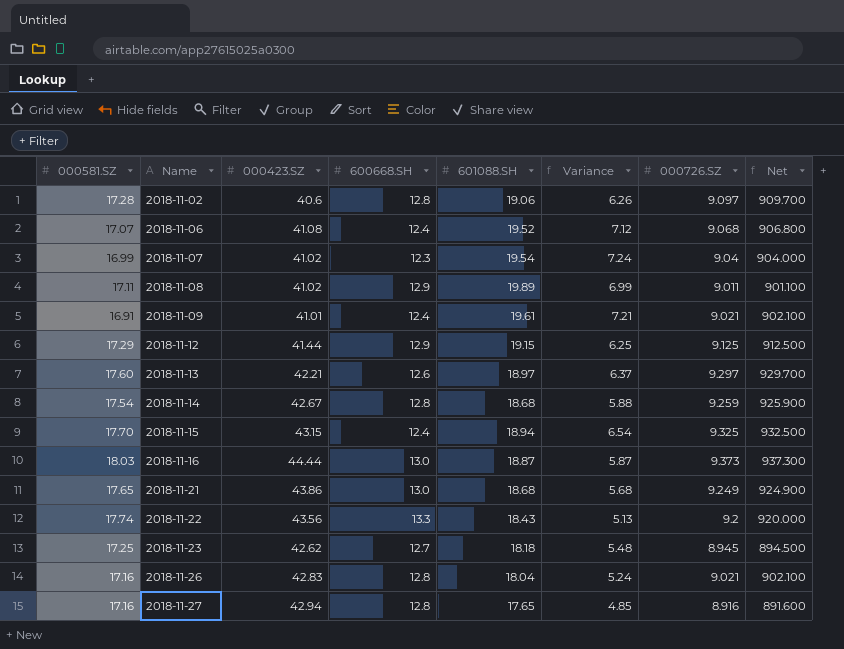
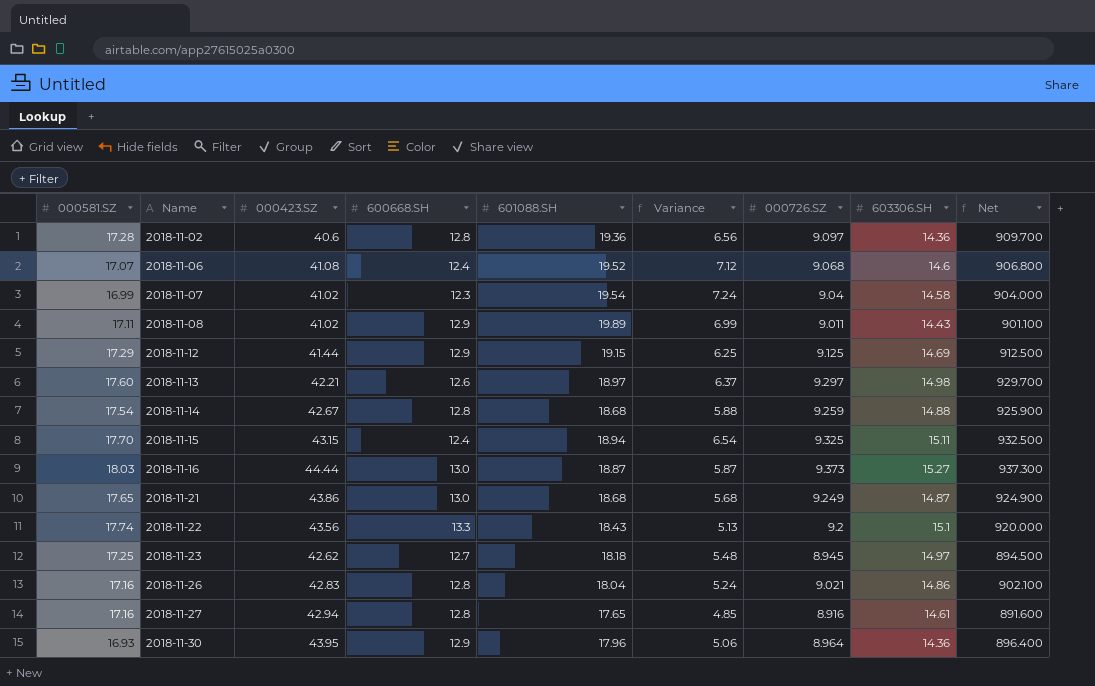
column 603306.SH | position: none -> 8
row 2018-11-09: 16.91 | 41.01 | 12.4 | 19.61 | 7.21 | 9.021 | 902.100 -> none
2018-11-02 | 601088.SH: 19.06 -> 19.36
2018-11-02 | Variance: 6.26 -> 6.56
row 2018-11-30: none -> 16.93 | 43.95 | 12.9 | 17.96 | 5.06 | 8.964 | 14.36 | 896.400

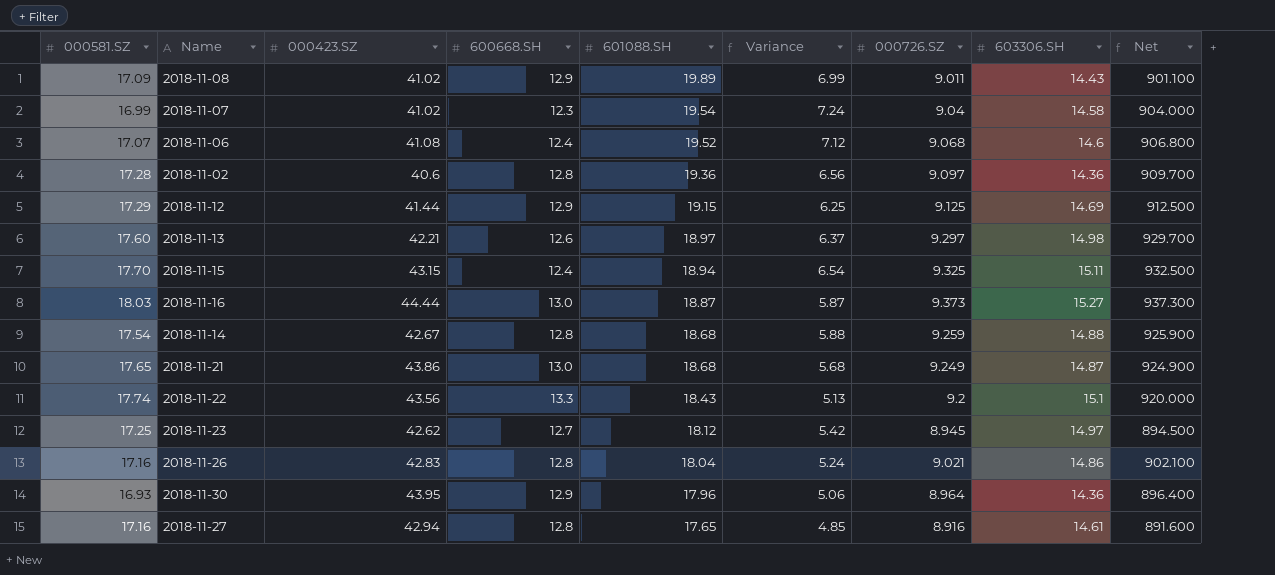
row order: Name ascending -> 601088.SH descending
2018-11-08 | 000581.SZ: 17.11 -> 17.09
2018-11-23 | 601088.SH: 18.18 -> 18.12
2018-11-23 | Variance: 5.48 -> 5.42

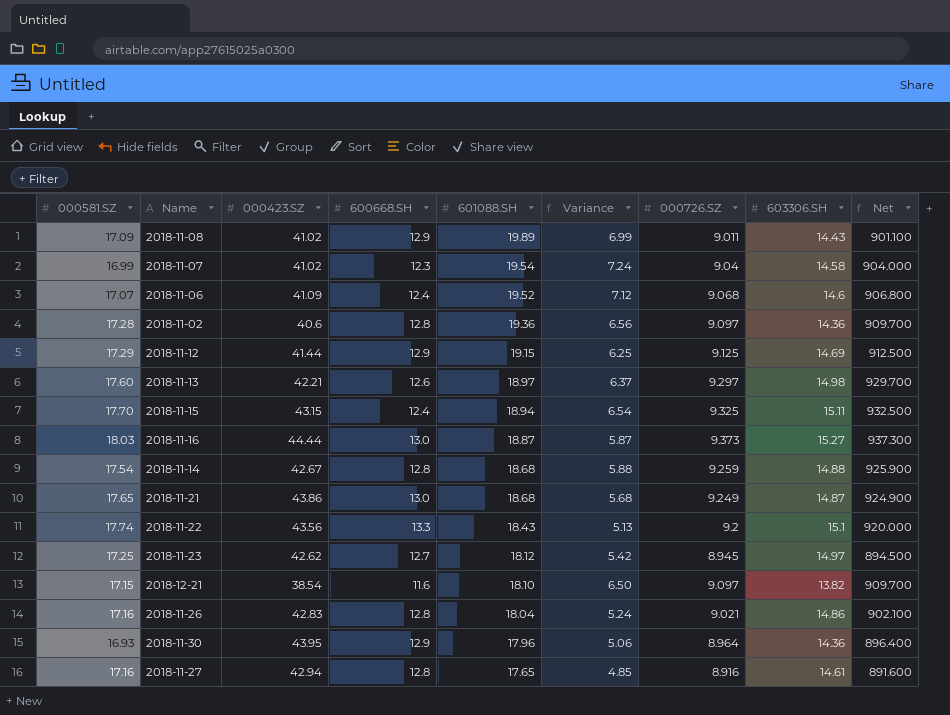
2018-11-06 | 000423.SZ: 41.08 -> 41.09
row 2018-12-21: none -> 17.15 | 38.54 | 11.6 | 18.10 | 6.50 | 9.097 | 13.82 | 909.700

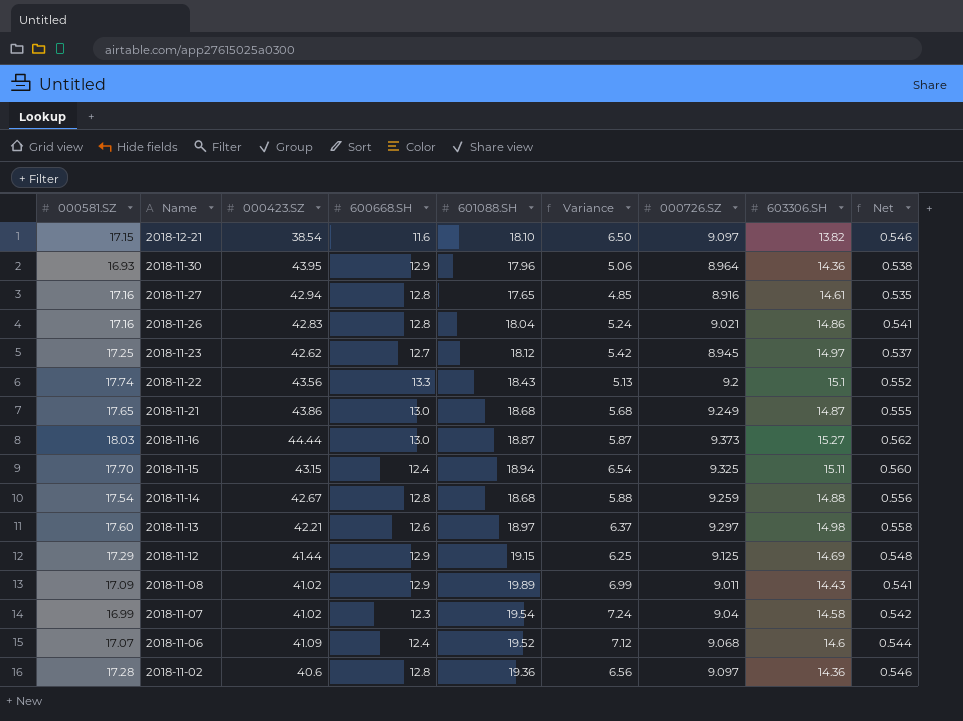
row order: 601088.SH descending -> Name descending
column Net | formula: [000726.SZ] * 100 -> [000726.SZ] * 0.06

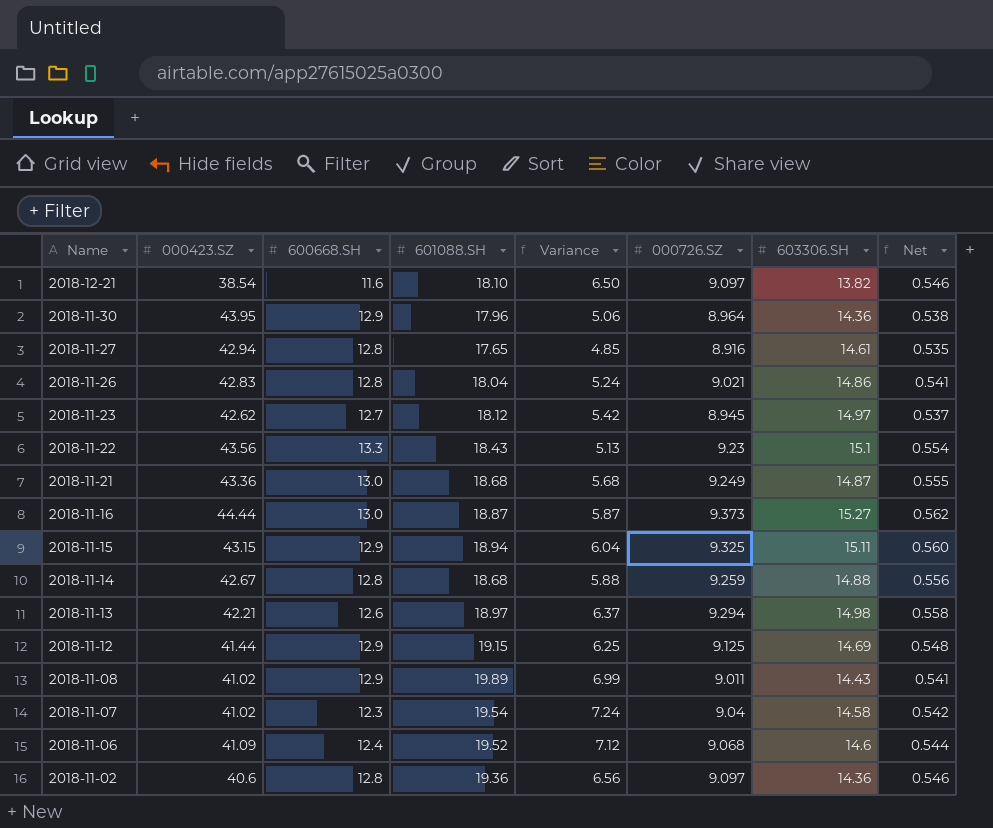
column 000581.SZ | position: 1 -> none
2018-11-22 | 000726.SZ: 9.2 -> 9.23
2018-11-22 | Net: 0.552 -> 0.554
2018-11-21 | 000423.SZ: 43.86 -> 43.36
2018-11-15 | 600668.SH: 12.4 -> 12.9
2018-11-15 | Variance: 6.54 -> 6.04
2018-11-13 | 000726.SZ: 9.297 -> 9.294

